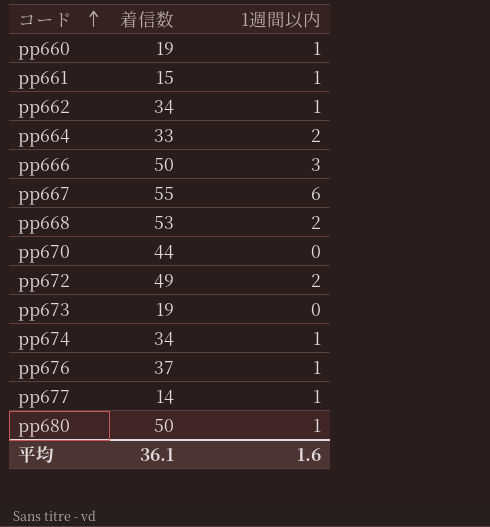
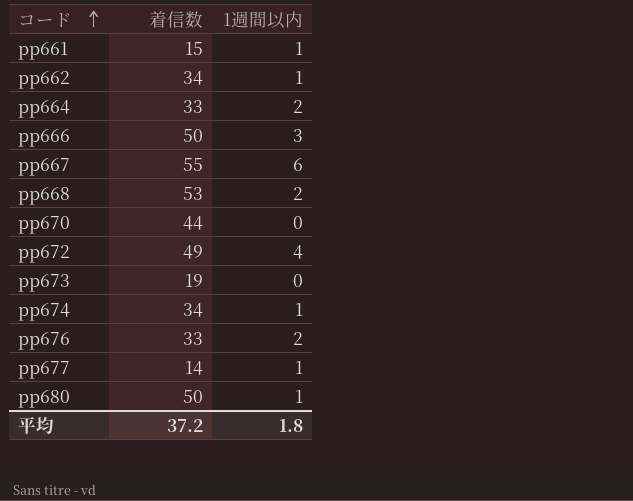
row pp660: 19 | 1 -> none
pp672 | 1週間以内: 2 -> 4
pp676 | 着信数: 37 -> 33
pp676 | 1週間以内: 1 -> 2
平均 | 着信数: 36.1 -> 37.2
平均 | 1週間以内: 1.6 -> 1.8

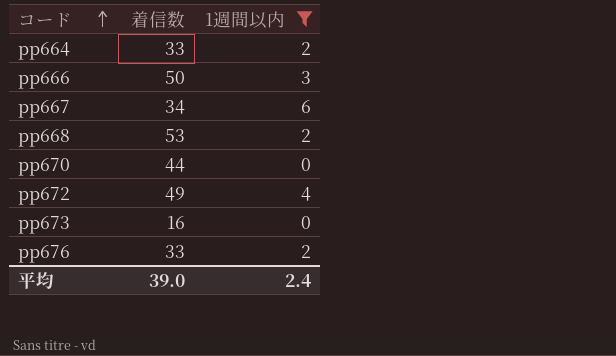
filter: none -> 1週間以内 != 1
pp667 | 着信数: 55 -> 34
pp673 | 着信数: 19 -> 16
平均 | 着信数: 37.2 -> 39.0
平均 | 1週間以内: 1.8 -> 2.4

